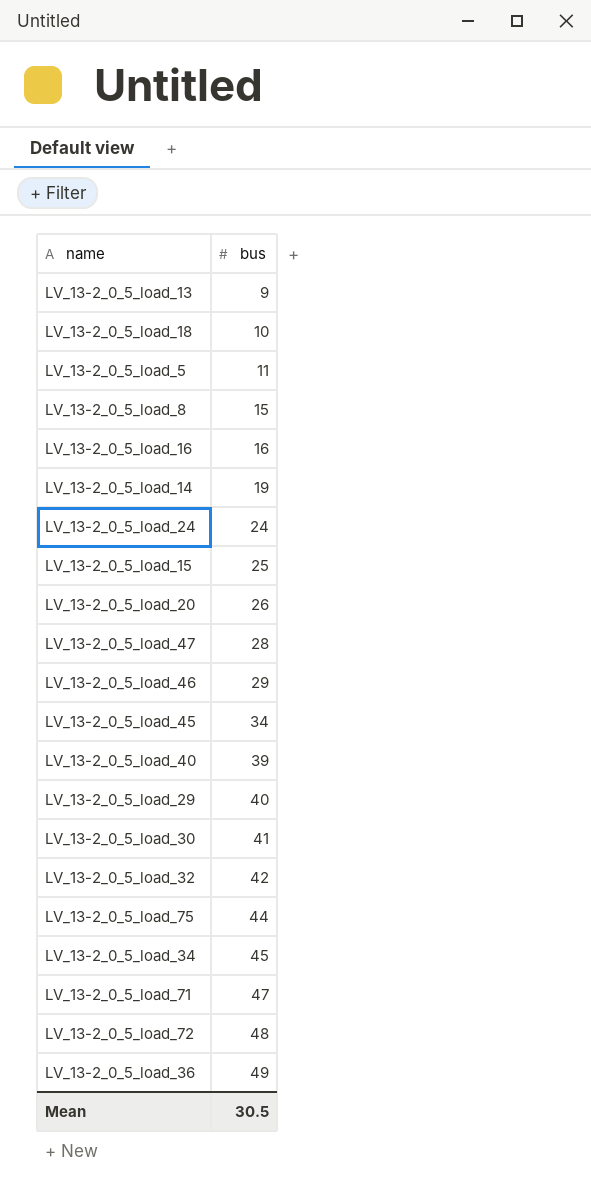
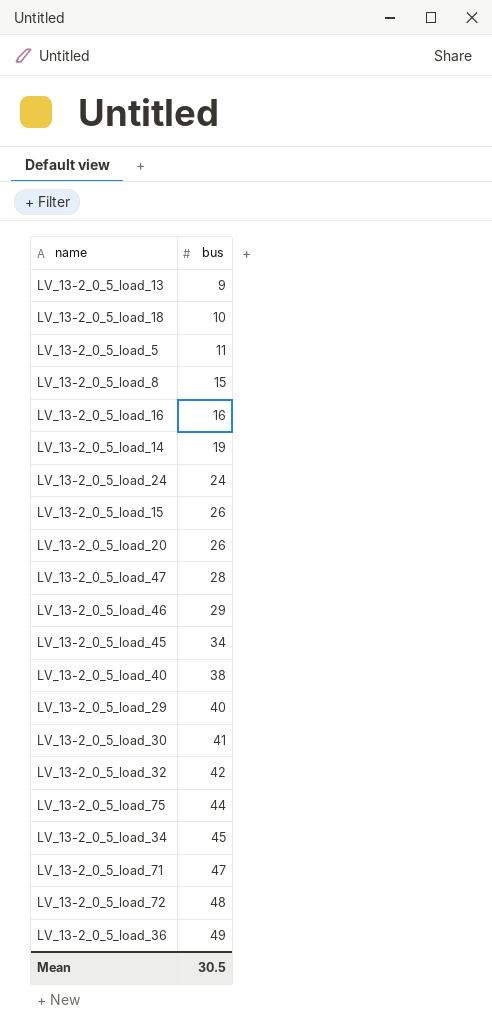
LV_13-2_0_5_load_15 | bus: 25 -> 26
LV_13-2_0_5_load_40 | bus: 39 -> 38

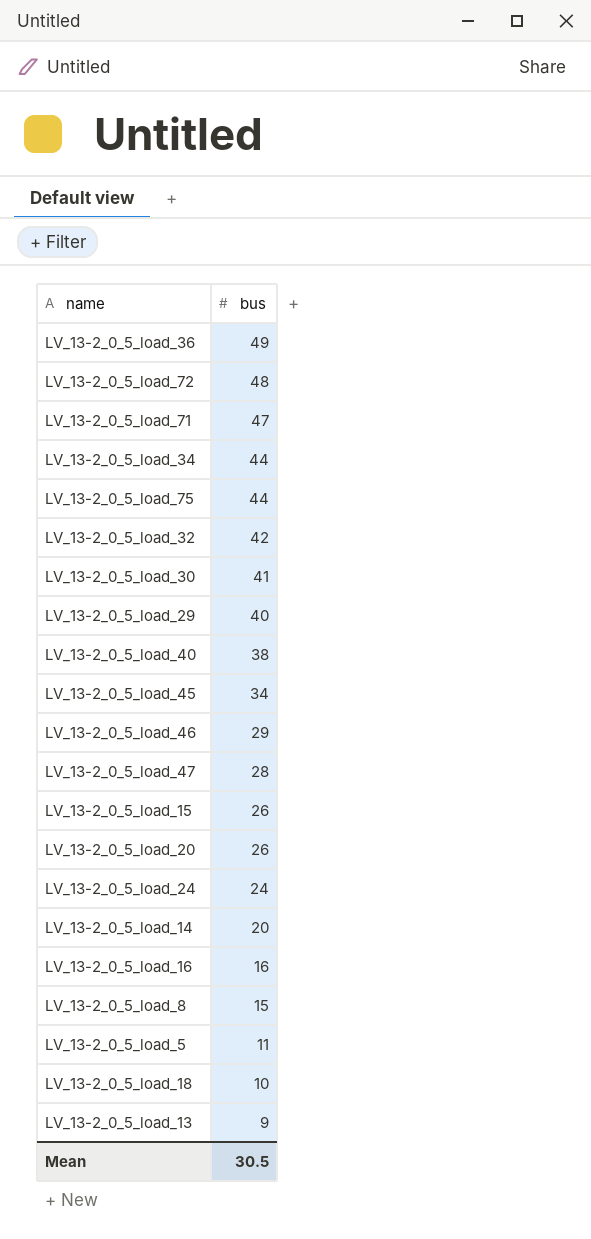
row order: bus ascending -> bus descending
LV_13-2_0_5_load_34 | bus: 45 -> 44
LV_13-2_0_5_load_14 | bus: 19 -> 20

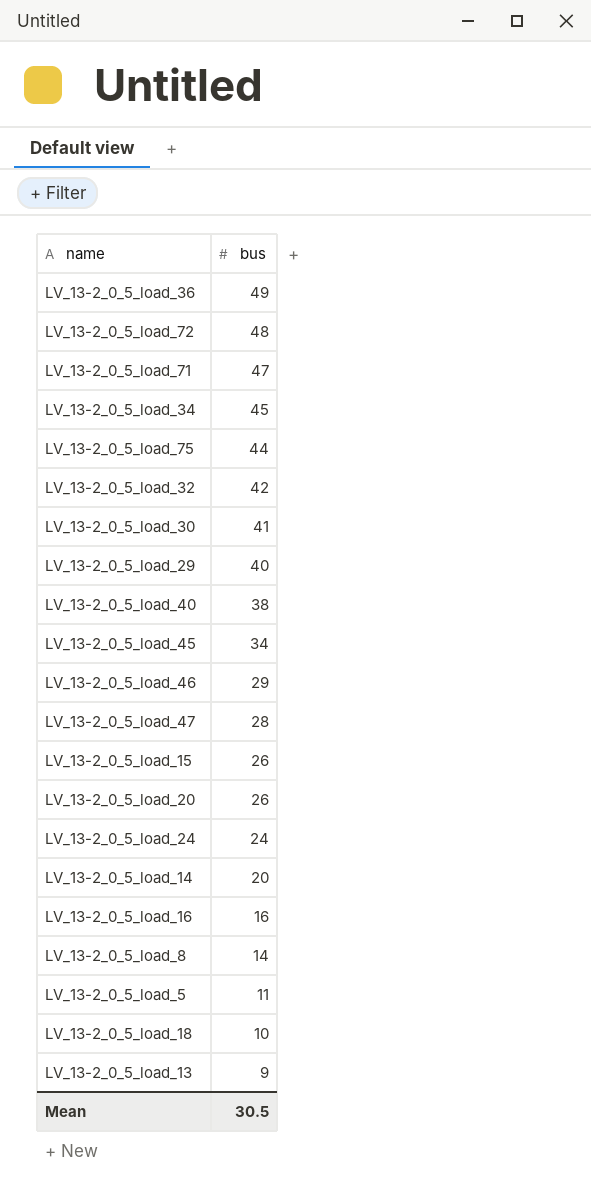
LV_13-2_0_5_load_34 | bus: 44 -> 45
LV_13-2_0_5_load_8 | bus: 15 -> 14

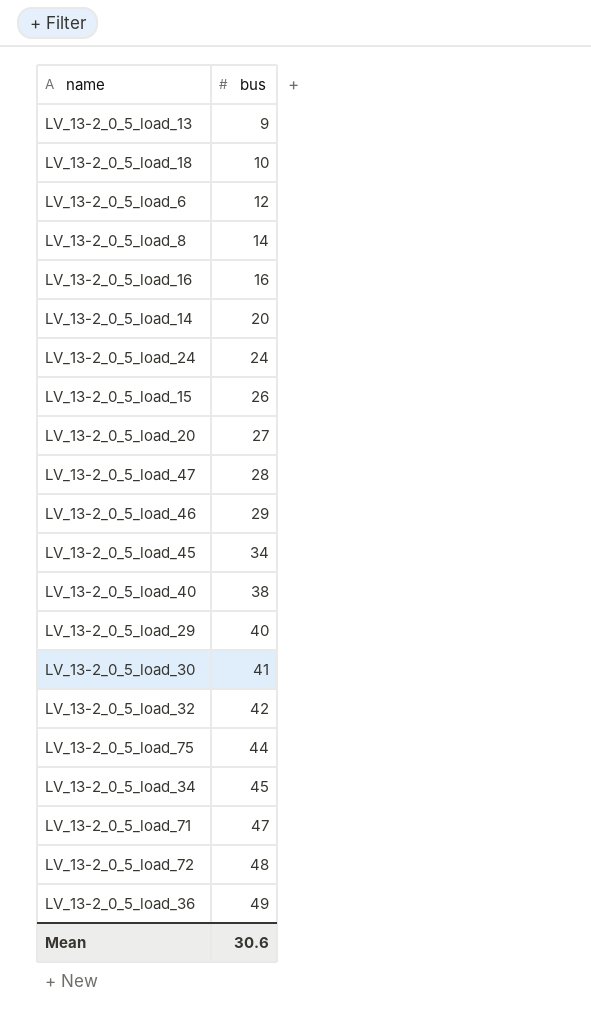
row order: bus descending -> bus ascending
row LV_13-2_0_5_load_5: 11 -> none
row LV_13-2_0_5_load_6: none -> 12
LV_13-2_0_5_load_20 | bus: 26 -> 27
Mean | bus: 30.5 -> 30.6

